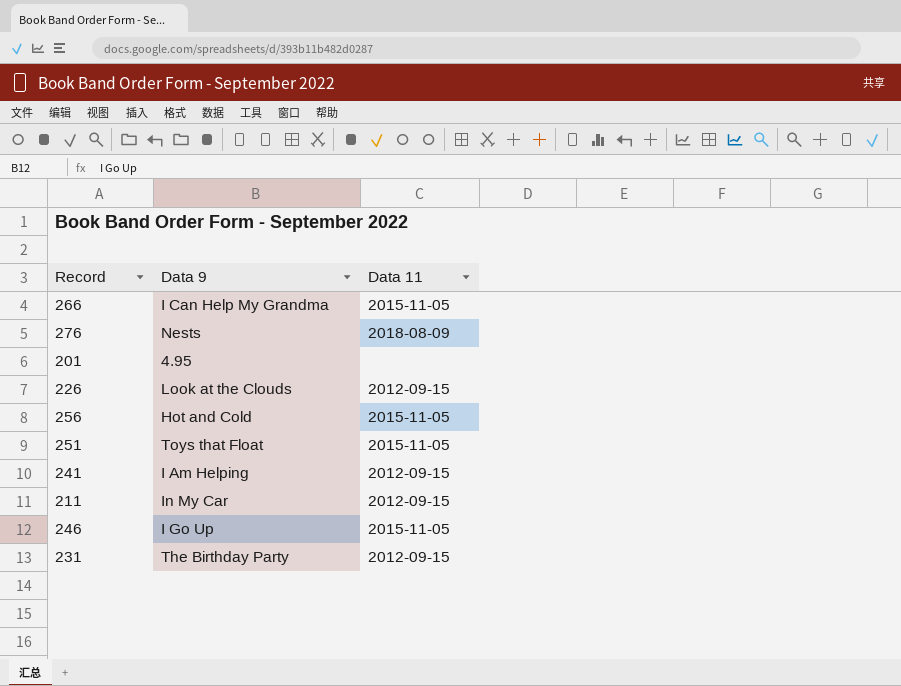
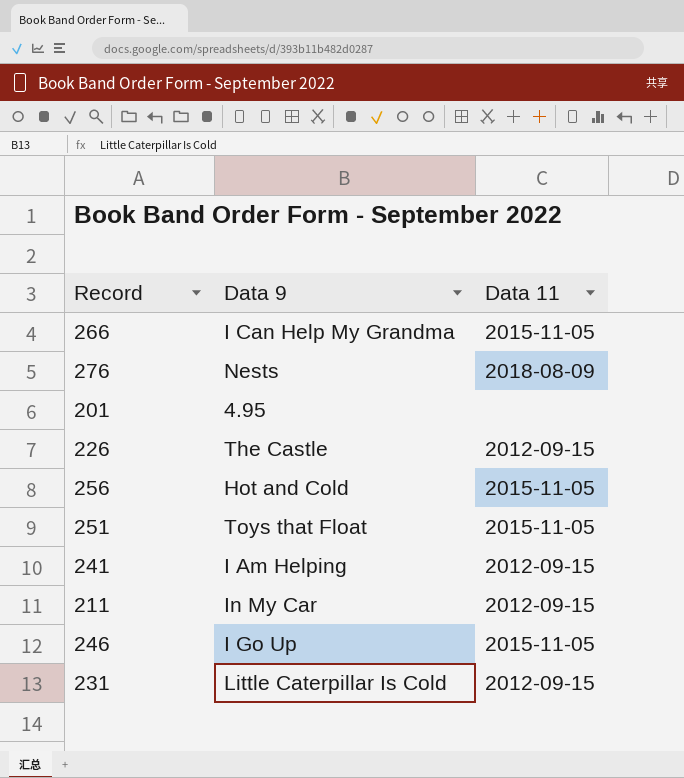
226 | Data 9: Look at the Clouds -> The Castle
231 | Data 9: The Birthday Party -> Little Caterpillar Is Cold

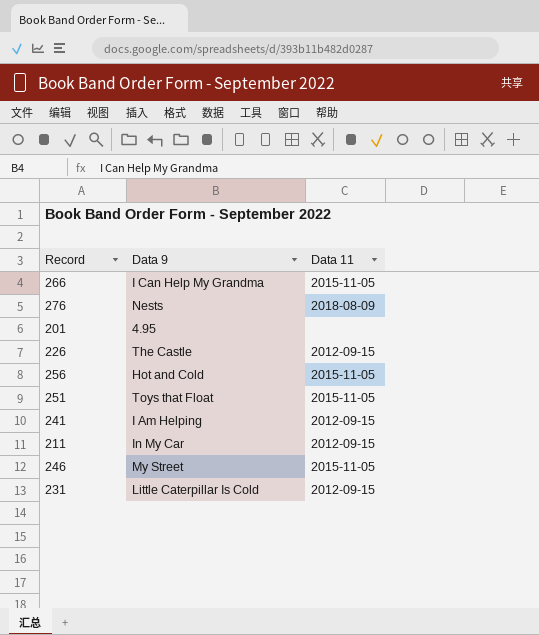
246 | Data 9: I Go Up -> My Street

